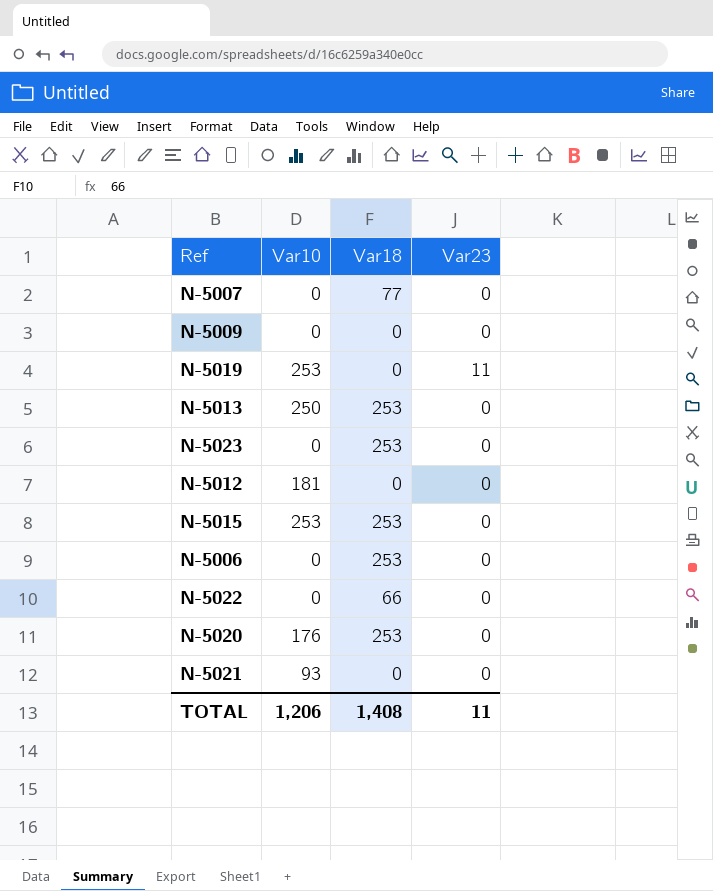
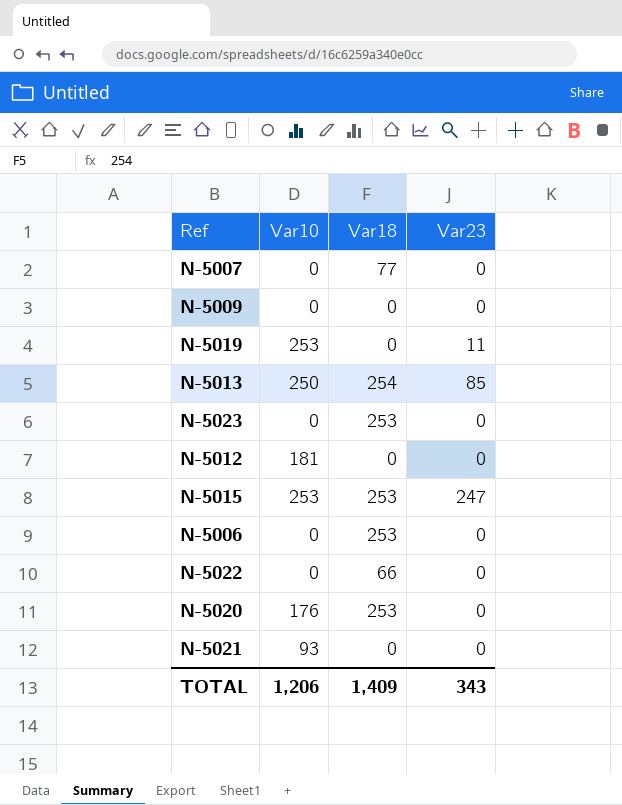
N-5013 | Var18: 253 -> 254
N-5013 | Var23: 0 -> 85
N-5015 | Var23: 0 -> 247
TOTAL | Var18: 1,408 -> 1,409
TOTAL | Var23: 11 -> 343

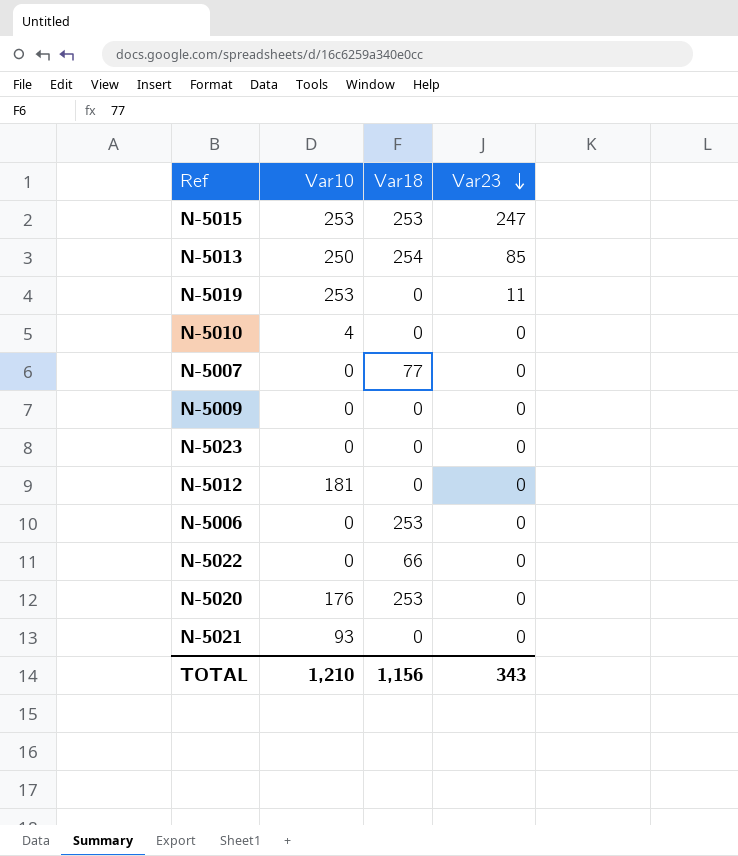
row order: none -> Var23 descending
row N-5010: none -> 4 | 0 | 0
N-5023 | Var18: 253 -> 0
TOTAL | Var10: 1,206 -> 1,210
TOTAL | Var18: 1,409 -> 1,156

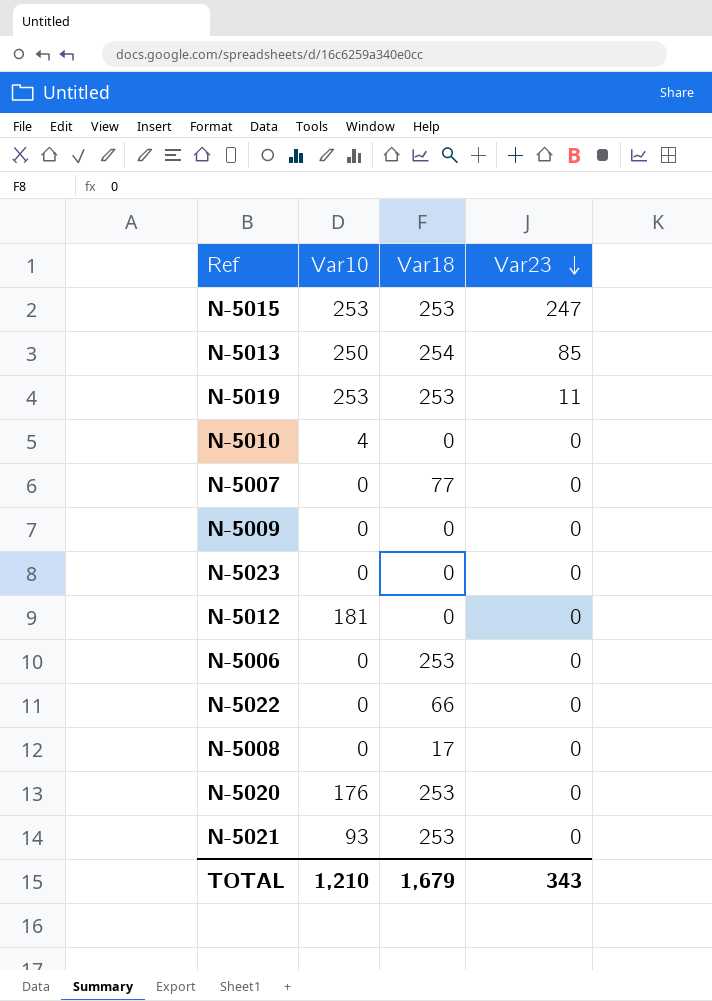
N-5019 | Var18: 0 -> 253
row N-5008: none -> 0 | 17 | 0
N-5021 | Var18: 0 -> 253
TOTAL | Var18: 1,156 -> 1,679

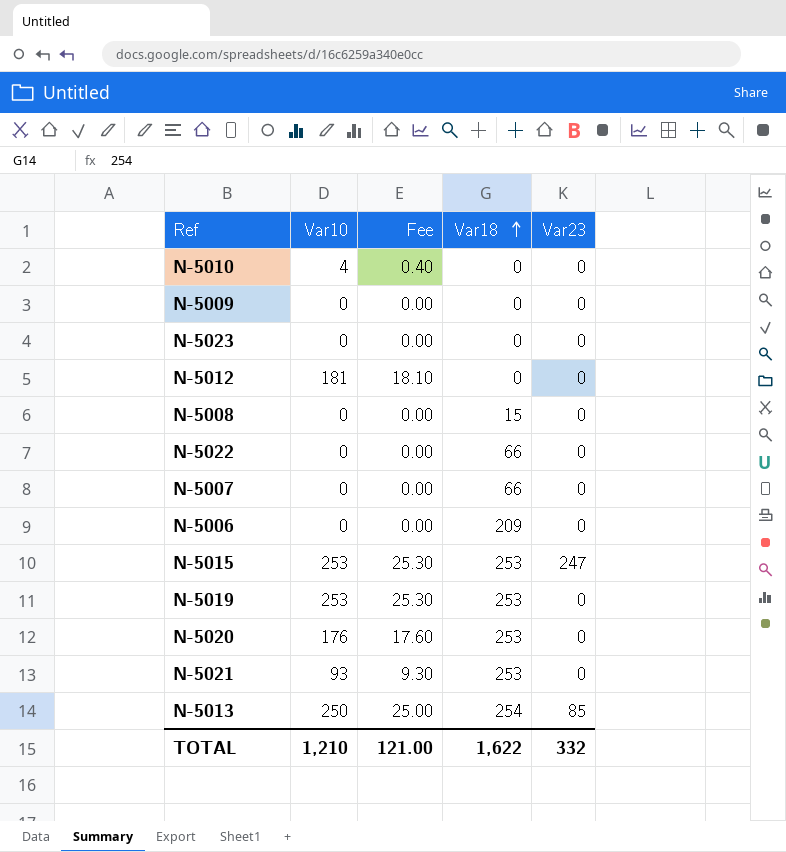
row order: Var23 descending -> Var18 ascending
column Fee | formula: none -> [Var10] * 0.1
N-5008 | Var18: 17 -> 15
N-5007 | Var18: 77 -> 66
N-5006 | Var18: 253 -> 209
N-5019 | Var23: 11 -> 0
TOTAL | Var18: 1,679 -> 1,622
TOTAL | Var23: 343 -> 332

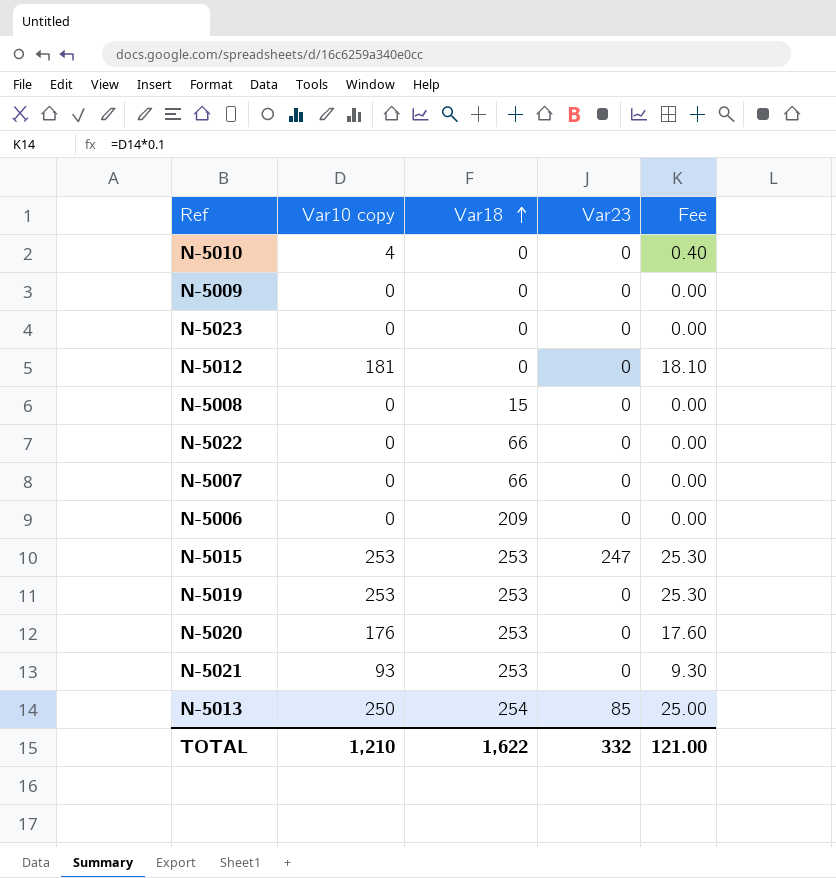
column name: Var10 -> Var10 copy
column Fee | position: 3 -> 5

